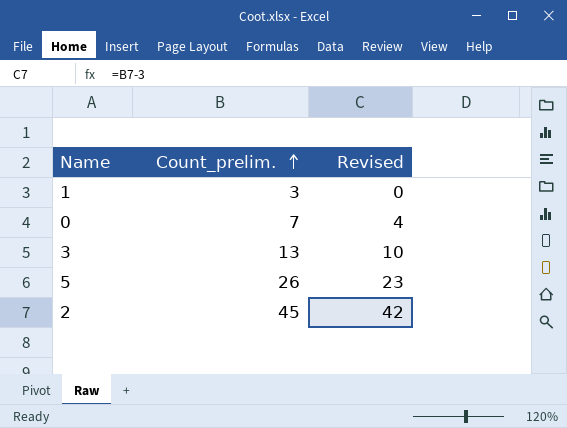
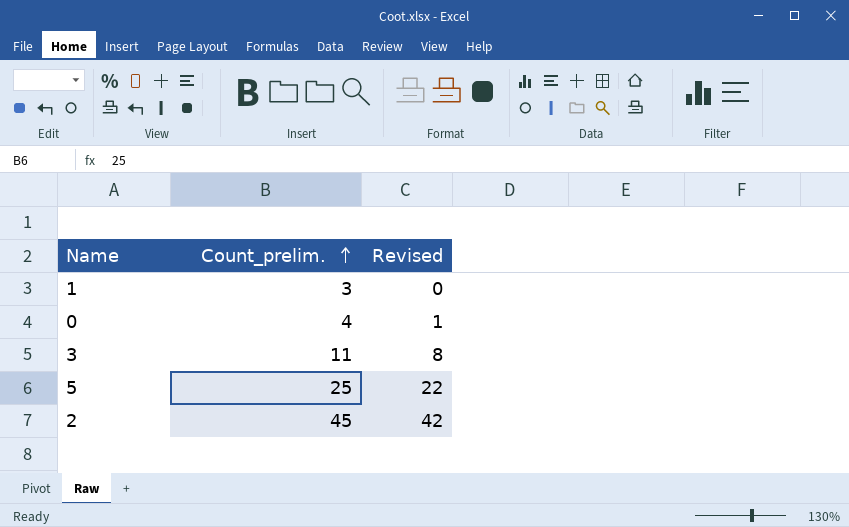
0 | Count_prelim.: 7 -> 4
0 | Revised: 4 -> 1
3 | Count_prelim.: 13 -> 11
3 | Revised: 10 -> 8
5 | Count_prelim.: 26 -> 25
5 | Revised: 23 -> 22

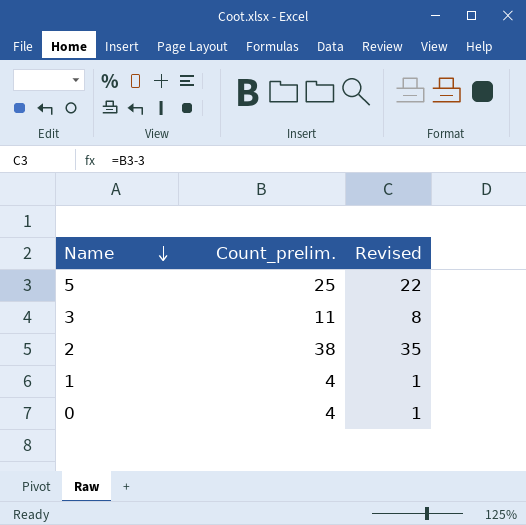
row order: Count_prelim. ascending -> Name descending
2 | Count_prelim.: 45 -> 38
2 | Revised: 42 -> 35
1 | Count_prelim.: 3 -> 4
1 | Revised: 0 -> 1

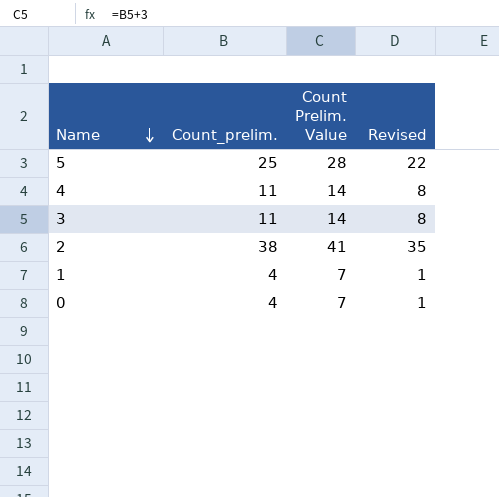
column Count Prelim. Value | formula: none -> [Count_prelim.] + 3
row 4: none -> 11 | 14 | 8

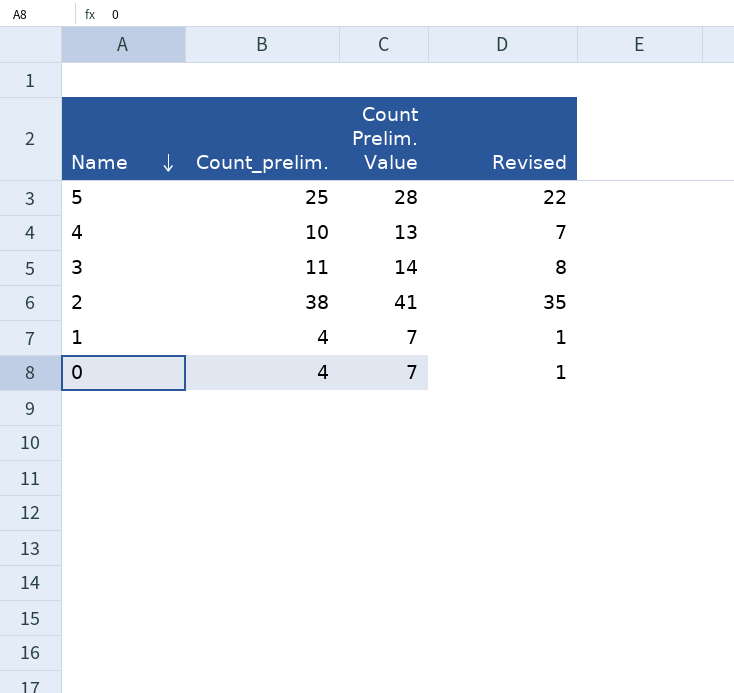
4 | Count_prelim.: 11 -> 10
4 | Count Prelim. Value: 14 -> 13
4 | Revised: 8 -> 7

